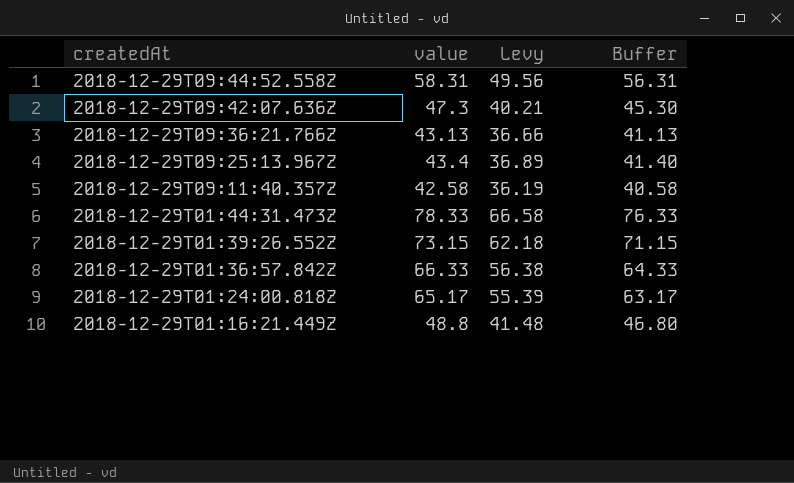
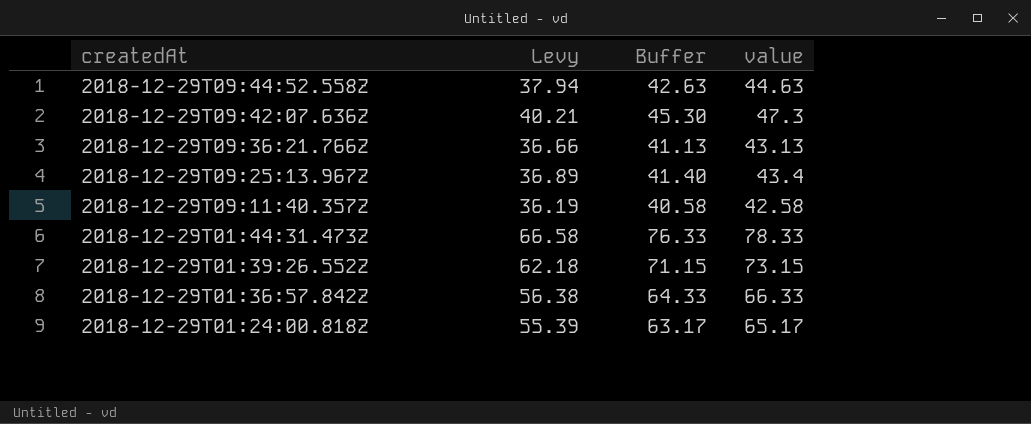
column value | position: 2 -> 4
row 2018-12-29T01:16:21.449Z: 48.8 | 41.48 | 46.80 -> none
2018-12-29T09:44:52.558Z | Levy: 49.56 -> 37.94
2018-12-29T09:44:52.558Z | Buffer: 56.31 -> 42.63
2018-12-29T09:44:52.558Z | value: 58.31 -> 44.63

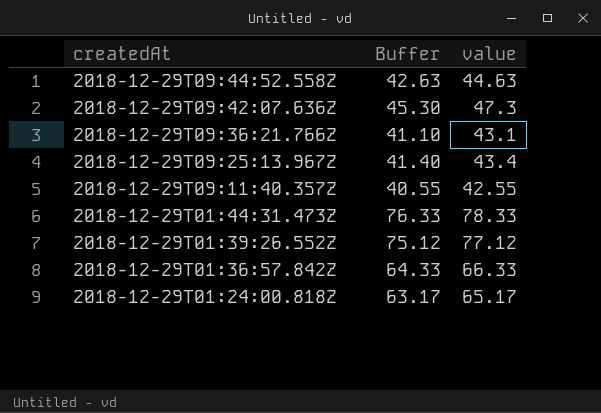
column Levy | formula: [value] * 0.85 -> none
2018-12-29T09:36:21.766Z | Buffer: 41.13 -> 41.10
2018-12-29T09:36:21.766Z | value: 43.13 -> 43.1
2018-12-29T09:11:40.357Z | Buffer: 40.58 -> 40.55
2018-12-29T09:11:40.357Z | value: 42.58 -> 42.55
2018-12-29T01:39:26.552Z | Buffer: 71.15 -> 75.12
2018-12-29T01:39:26.552Z | value: 73.15 -> 77.12

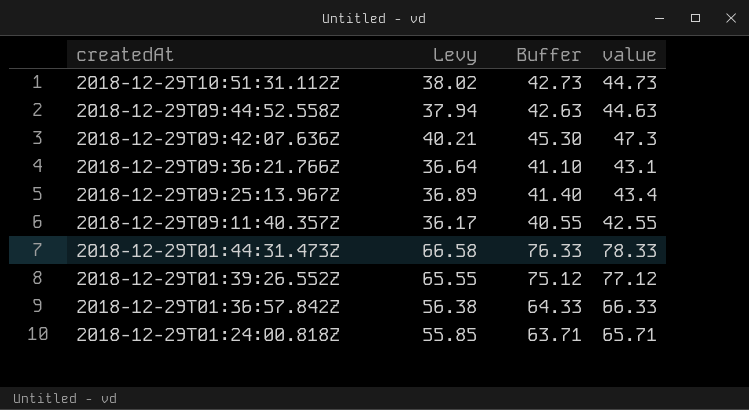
column Levy | formula: none -> [value] * 0.85
row 2018-12-29T10:51:31.112Z: none -> 38.02 | 42.73 | 44.73
2018-12-29T01:24:00.818Z | Buffer: 63.17 -> 63.71
2018-12-29T01:24:00.818Z | value: 65.17 -> 65.71

